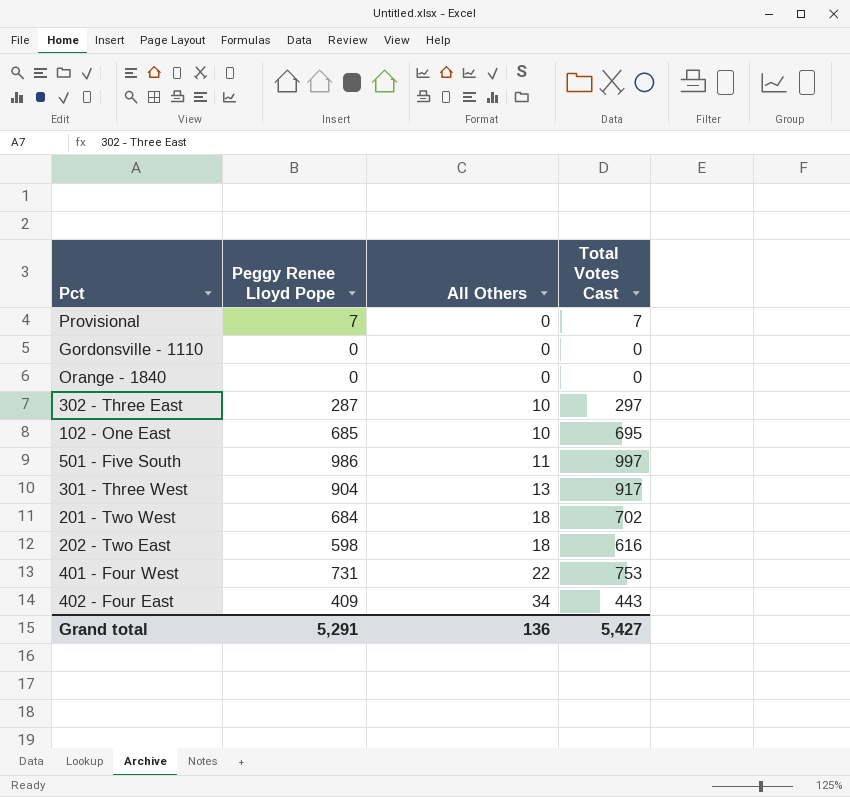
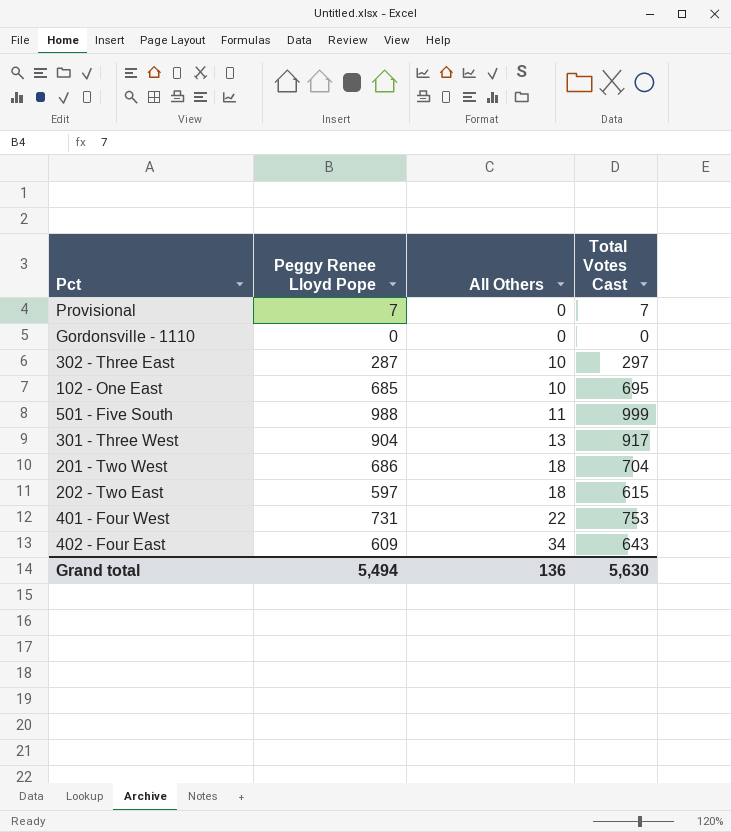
row Orange - 1840: 0 | 0 | 0 -> none
501 - Five South | Peggy Renee Lloyd Pope: 986 -> 988
501 - Five South | Total Votes Cast: 997 -> 999
201 - Two West | Peggy Renee Lloyd Pope: 684 -> 686
201 - Two West | Total Votes Cast: 702 -> 704
202 - Two East | Peggy Renee Lloyd Pope: 598 -> 597
202 - Two East | Total Votes Cast: 616 -> 615
402 - Four East | Peggy Renee Lloyd Pope: 409 -> 609
402 - Four East | Total Votes Cast: 443 -> 643
Grand total | Peggy Renee Lloyd Pope: 5,291 -> 5,494
Grand total | Total Votes Cast: 5,427 -> 5,630

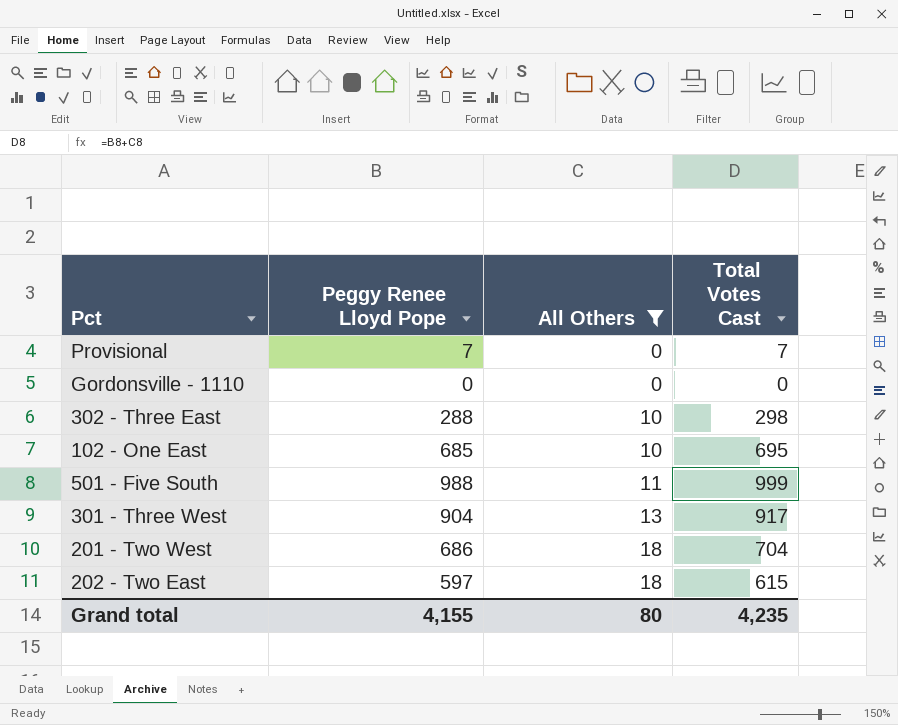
filter: none -> All Others <= 18
302 - Three East | Peggy Renee Lloyd Pope: 287 -> 288
302 - Three East | Total Votes Cast: 297 -> 298
Grand total | Peggy Renee Lloyd Pope: 5,494 -> 4,155
Grand total | All Others: 136 -> 80
Grand total | Total Votes Cast: 5,630 -> 4,235

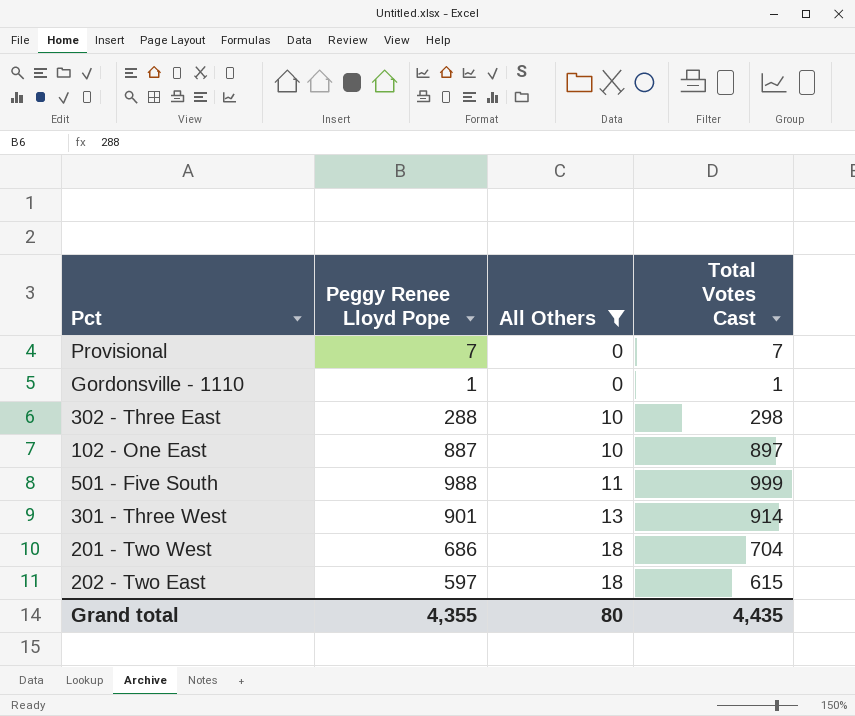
Gordonsville - 1110 | Peggy Renee Lloyd Pope: 0 -> 1
Gordonsville - 1110 | Total Votes Cast: 0 -> 1
102 - One East | Peggy Renee Lloyd Pope: 685 -> 887
102 - One East | Total Votes Cast: 695 -> 897
301 - Three West | Peggy Renee Lloyd Pope: 904 -> 901
301 - Three West | Total Votes Cast: 917 -> 914
Grand total | Peggy Renee Lloyd Pope: 4,155 -> 4,355
Grand total | Total Votes Cast: 4,235 -> 4,435

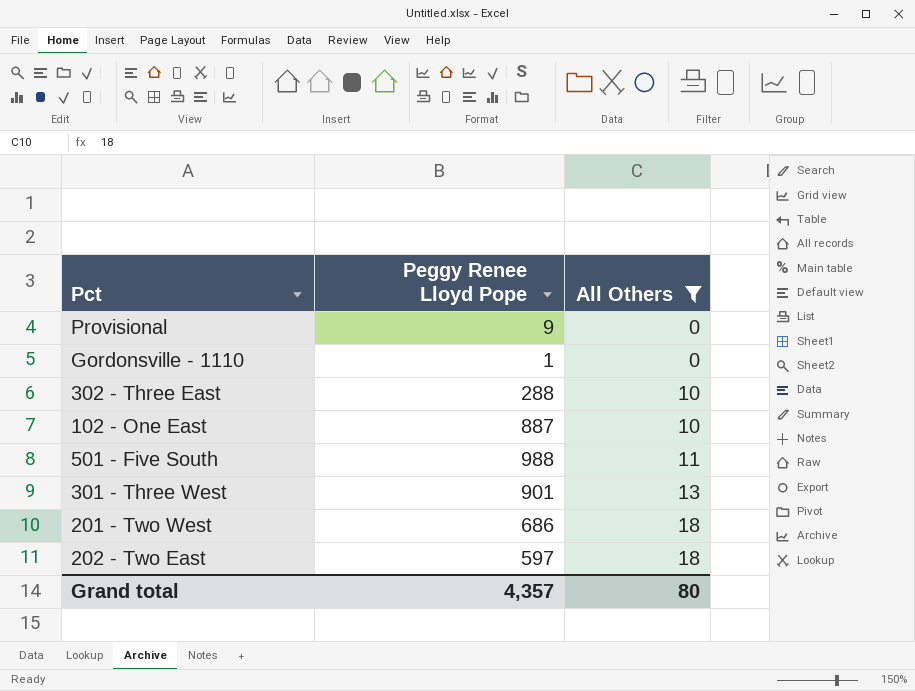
column Total Votes Cast | formula: [Peggy Renee Lloyd Pope] + [All Others] -> none
Provisional | Peggy Renee Lloyd Pope: 7 -> 9
Grand total | Peggy Renee Lloyd Pope: 4,355 -> 4,357

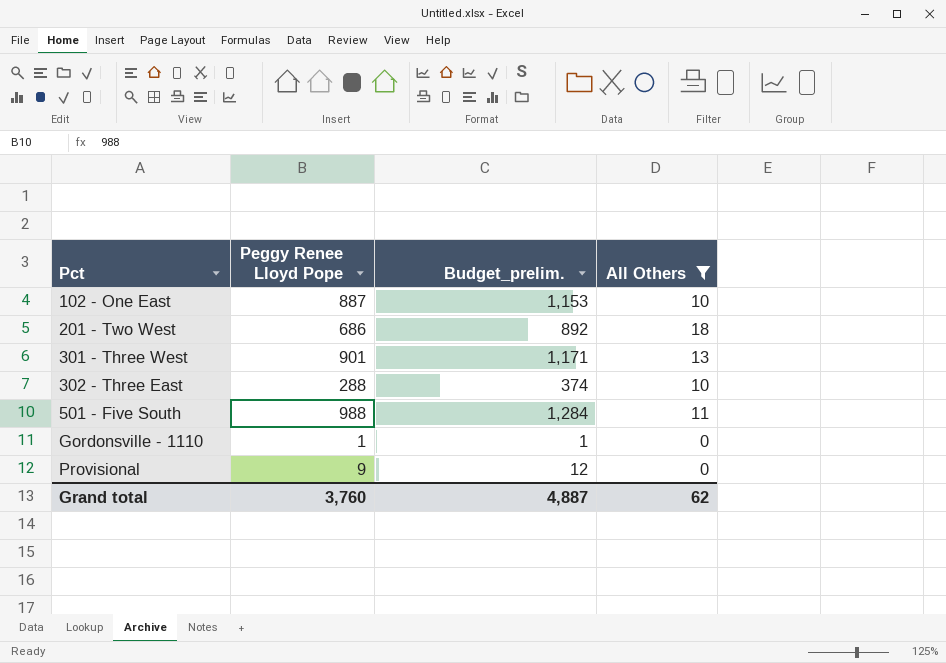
row order: All Others ascending -> Pct ascending
column Budget_prelim. | formula: none -> [Peggy Renee Lloyd Pope] * 1.3
row 202 - Two East: 597 | 18 -> none
Grand total | Peggy Renee Lloyd Pope: 4,357 -> 3,760
Grand total | All Others: 80 -> 62

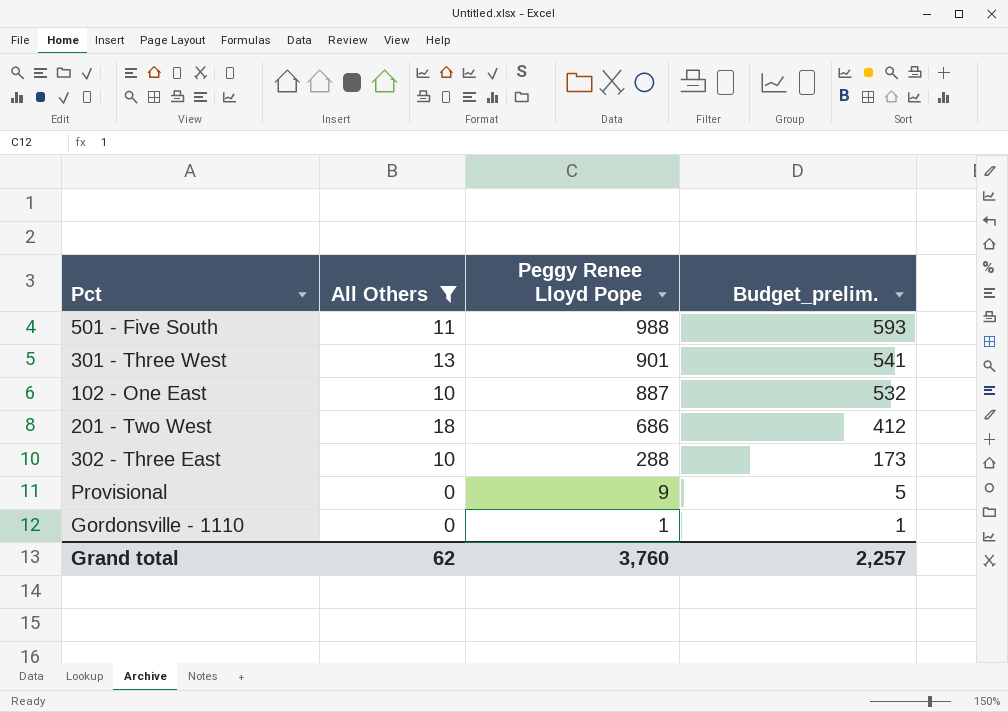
row order: Pct ascending -> Peggy Renee Lloyd Pope descending
column All Others | position: 4 -> 2
column Budget_prelim. | formula: [Peggy Renee Lloyd Pope] * 1.3 -> [Peggy Renee Lloyd Pope] * 0.6
Grand total | Budget_prelim.: 4,887 -> 2,257

